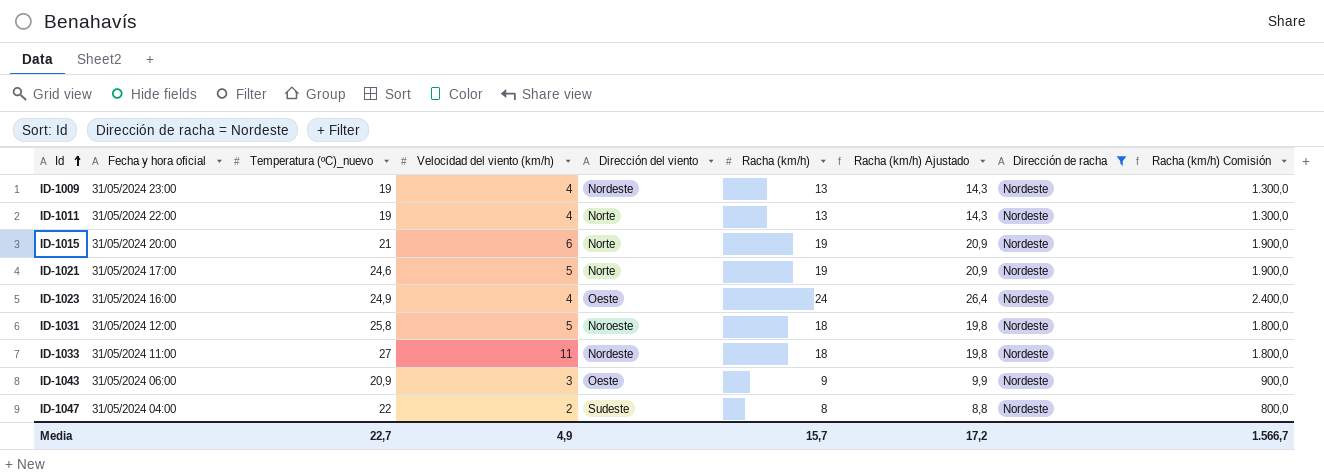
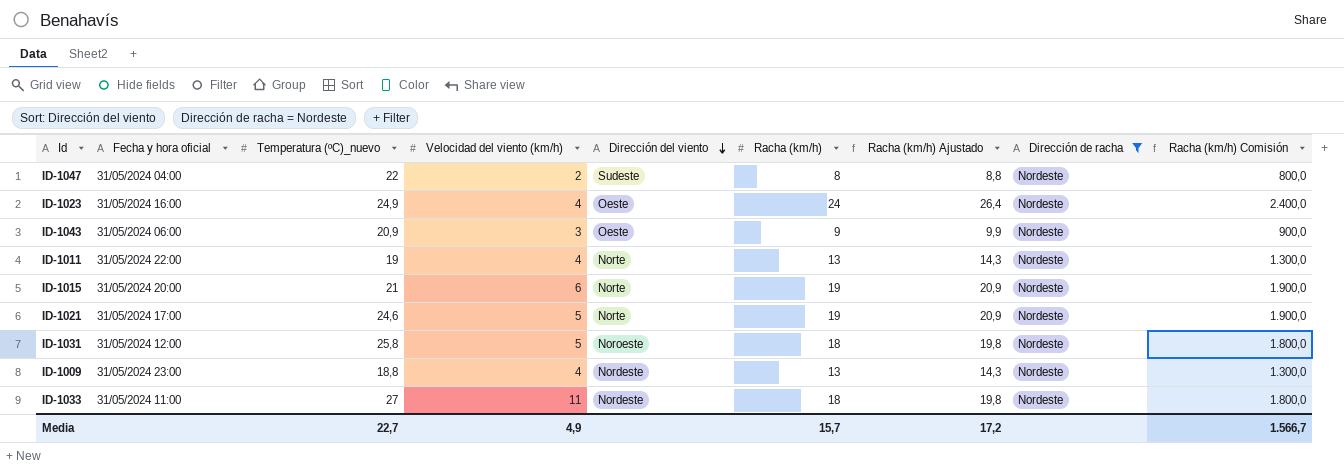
row order: Id ascending -> Dirección del viento descending
ID-1009 | Temperatura (ºC)_nuevo: 19 -> 18,8

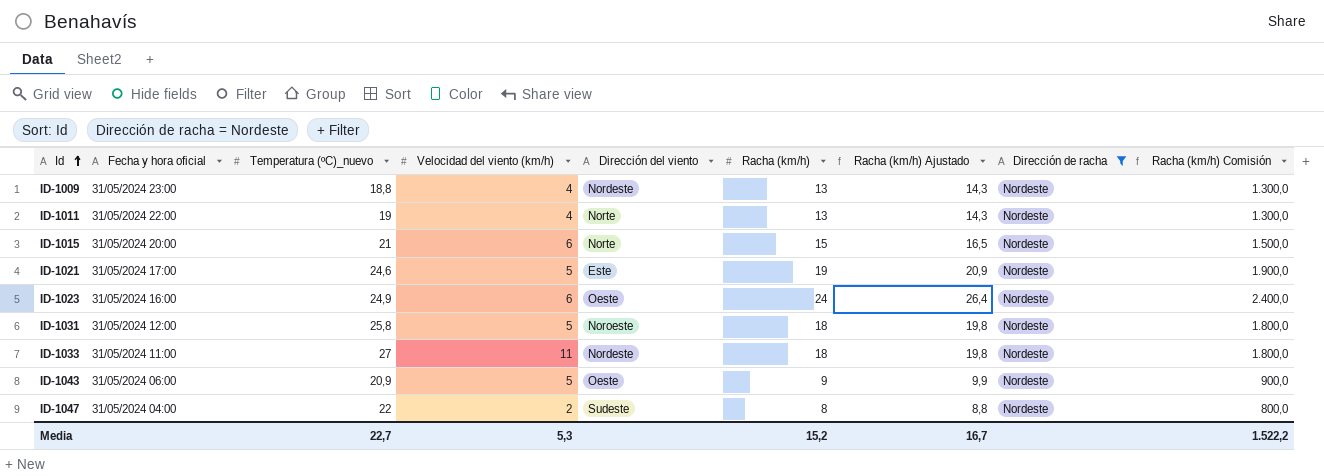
row order: Dirección del viento descending -> Id ascending
ID-1015 | Racha (km/h): 19 -> 15
ID-1015 | Racha (km/h) Ajustado: 20,9 -> 16,5
ID-1015 | Racha (km/h) Comisión: 1.900,0 -> 1.500,0
ID-1021 | Dirección del viento: Norte -> Este
ID-1023 | Velocidad del viento (km/h): 4 -> 6
ID-1043 | Velocidad del viento (km/h): 3 -> 5
Media | Velocidad del viento (km/h): 4,9 -> 5,3
Media | Racha (km/h): 15,7 -> 15,2
Media | Racha (km/h) Ajustado: 17,2 -> 16,7
Media | Racha (km/h) Comisión: 1.566,7 -> 1.522,2

